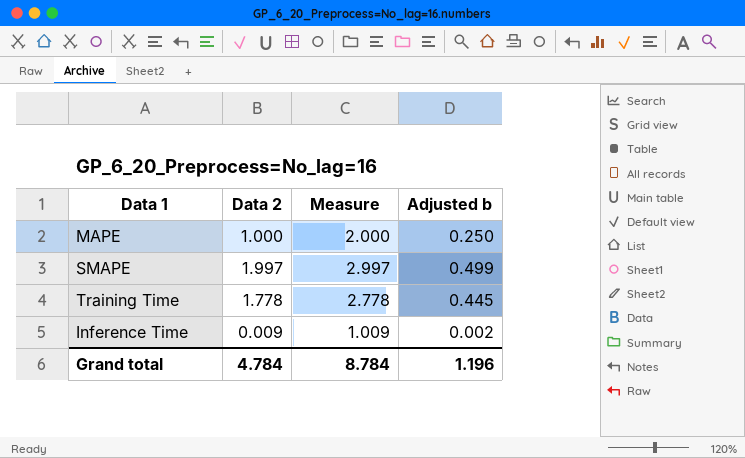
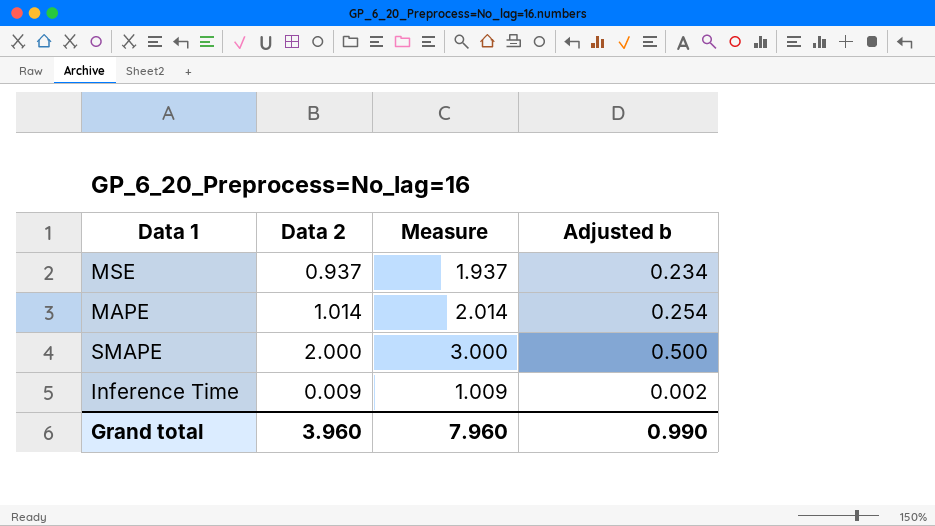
row Training Time: 1.778 | 2.778 | 0.445 -> none
row MSE: none -> 0.937 | 1.937 | 0.234
MAPE | Data 2: 1.000 -> 1.014
MAPE | Measure: 2.000 -> 2.014
MAPE | Adjusted b: 0.250 -> 0.254
SMAPE | Data 2: 1.997 -> 2.000
SMAPE | Measure: 2.997 -> 3.000
SMAPE | Adjusted b: 0.499 -> 0.500
Grand total | Data 2: 4.784 -> 3.960
Grand total | Measure: 8.784 -> 7.960
Grand total | Adjusted b: 1.196 -> 0.990

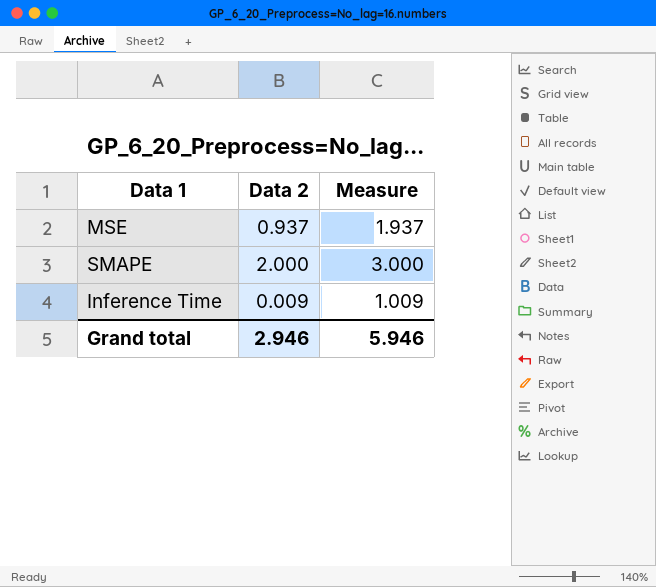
column Adjusted b | formula: [Data 2] * 0.25 -> none
row MAPE: 1.014 | 2.014 | 0.254 -> none
Grand total | Data 2: 3.960 -> 2.946
Grand total | Measure: 7.960 -> 5.946

